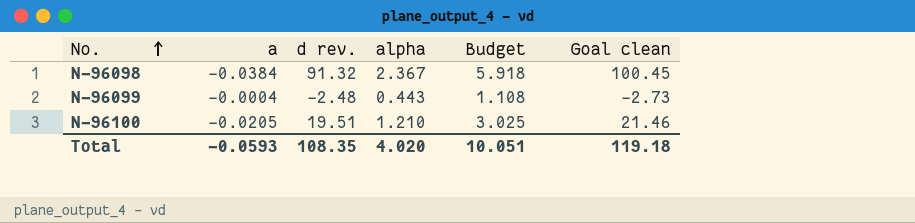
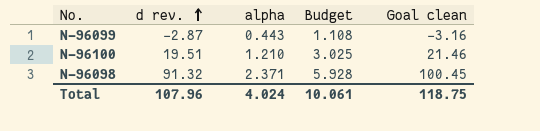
row order: No. ascending -> d rev. ascending
column a | position: 2 -> none
N-96099 | d rev.: -2.48 -> -2.87
N-96099 | Goal clean: -2.73 -> -3.16
N-96098 | alpha: 2.367 -> 2.371
N-96098 | Budget: 5.918 -> 5.928
Total | d rev.: 108.35 -> 107.96
Total | alpha: 4.020 -> 4.024
Total | Budget: 10.051 -> 10.061
Total | Goal clean: 119.18 -> 118.75

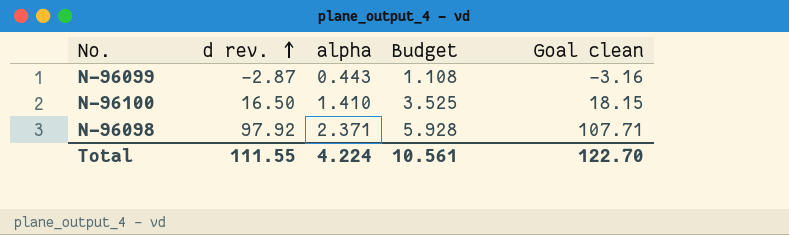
N-96100 | d rev.: 19.51 -> 16.50
N-96100 | alpha: 1.210 -> 1.410
N-96100 | Budget: 3.025 -> 3.525
N-96100 | Goal clean: 21.46 -> 18.15
N-96098 | d rev.: 91.32 -> 97.92
N-96098 | Goal clean: 100.45 -> 107.71
Total | d rev.: 107.96 -> 111.55
Total | alpha: 4.024 -> 4.224
Total | Budget: 10.061 -> 10.561
Total | Goal clean: 118.75 -> 122.70

